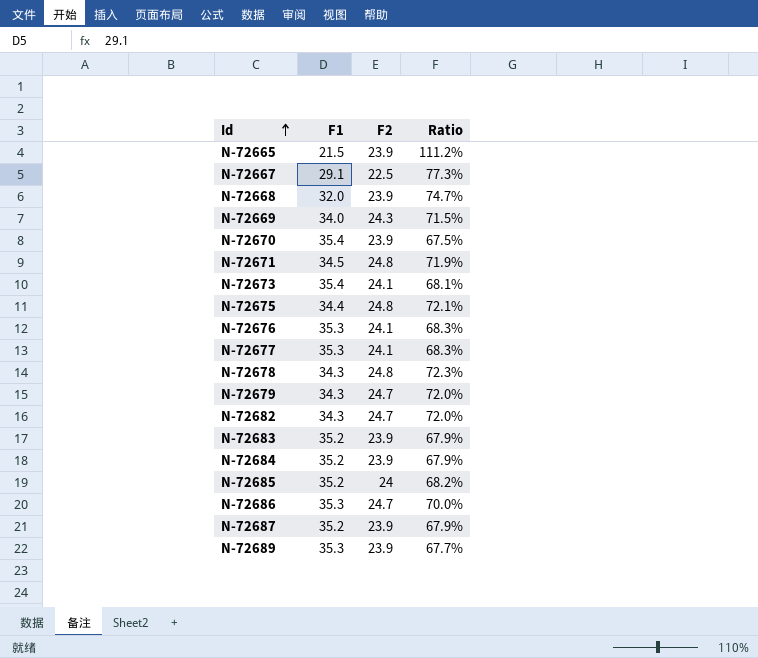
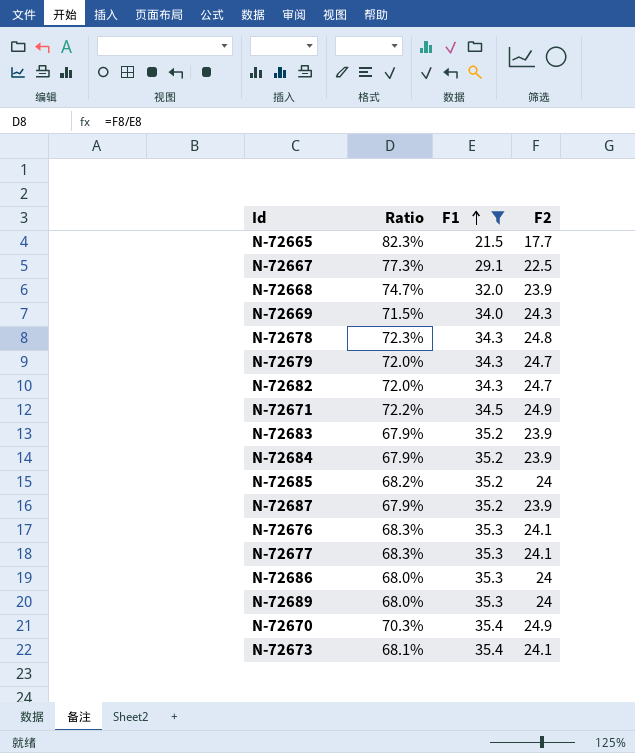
filter: none -> F1 != 34.4
row order: Id ascending -> F1 ascending
column Ratio | position: 4 -> 2
N-72665 | Ratio: 111.2% -> 82.3%
N-72665 | F2: 23.9 -> 17.7
N-72671 | Ratio: 71.9% -> 72.2%
N-72671 | F2: 24.8 -> 24.9
N-72686 | Ratio: 70.0% -> 68.0%
N-72686 | F2: 24.7 -> 24
N-72689 | Ratio: 67.7% -> 68.0%
N-72689 | F2: 23.9 -> 24
N-72670 | Ratio: 67.5% -> 70.3%
N-72670 | F2: 23.9 -> 24.9

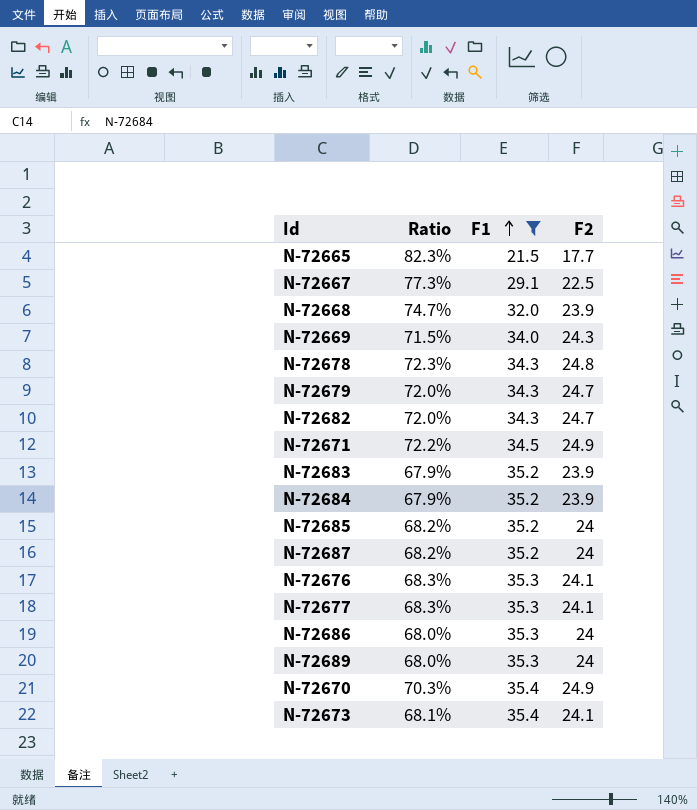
N-72687 | Ratio: 67.9% -> 68.2%
N-72687 | F2: 23.9 -> 24

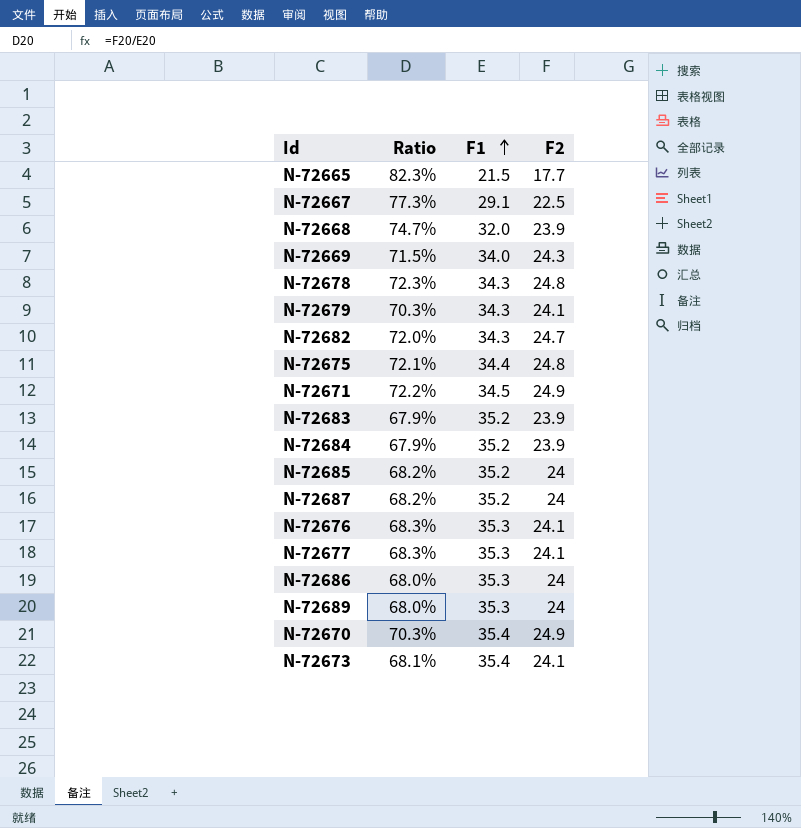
filter: F1 != 34.4 -> none
N-72679 | Ratio: 72.0% -> 70.3%
N-72679 | F2: 24.7 -> 24.1

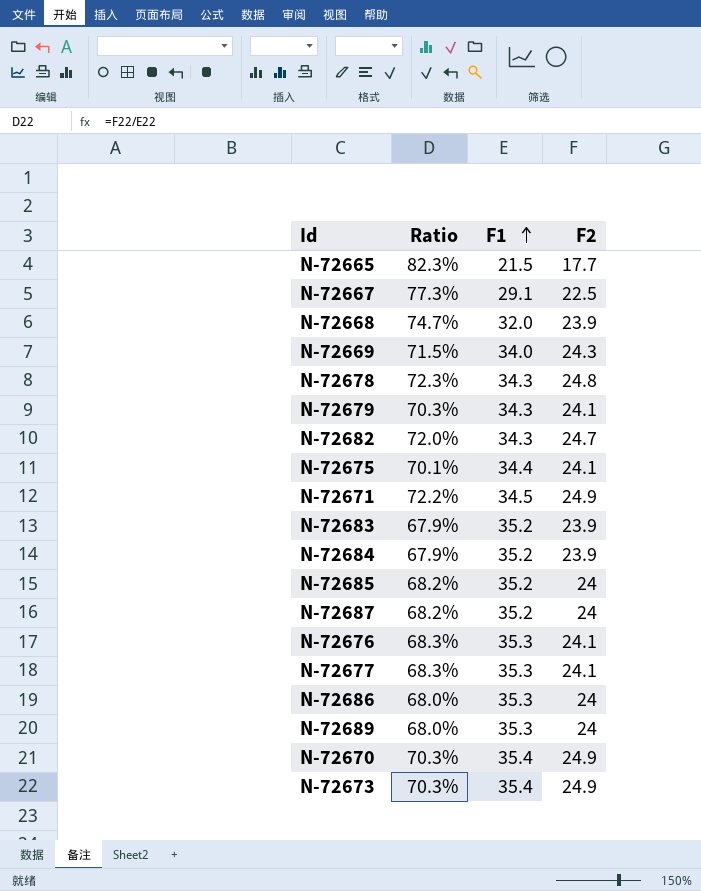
N-72675 | Ratio: 72.1% -> 70.1%
N-72675 | F2: 24.8 -> 24.1
N-72673 | Ratio: 68.1% -> 70.3%
N-72673 | F2: 24.1 -> 24.9

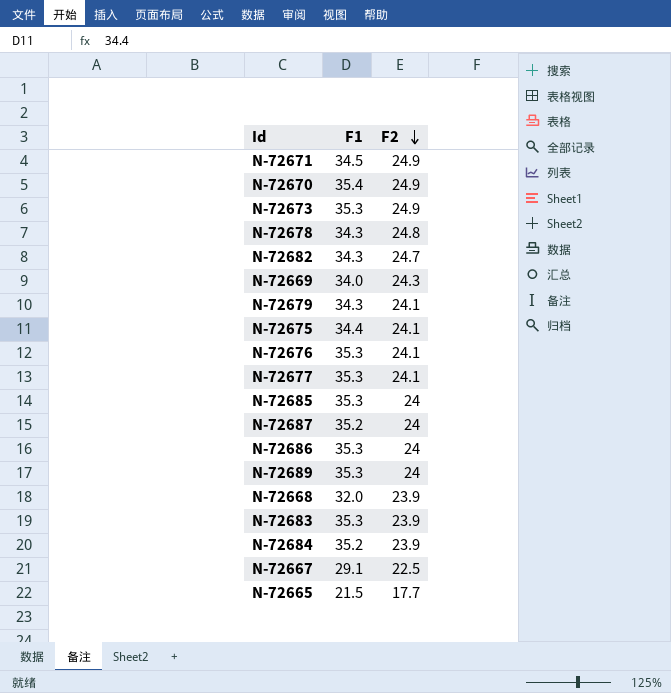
row order: F1 ascending -> F2 descending
column Ratio | formula: [F2] / [F1] -> none
N-72673 | F1: 35.4 -> 35.3
N-72685 | F1: 35.2 -> 35.3
N-72683 | F1: 35.2 -> 35.3

